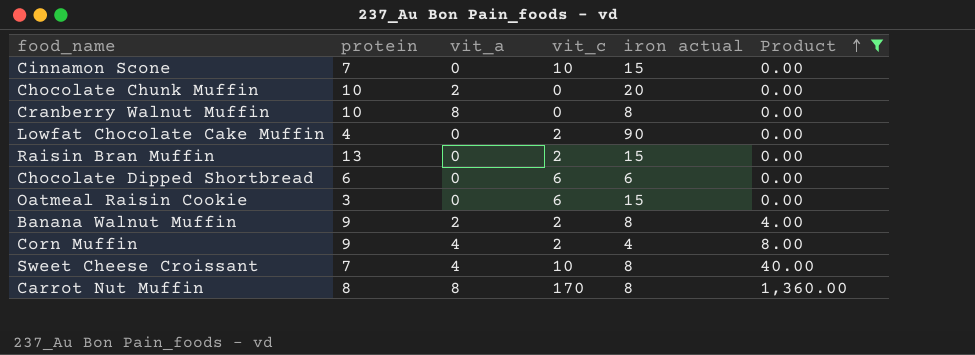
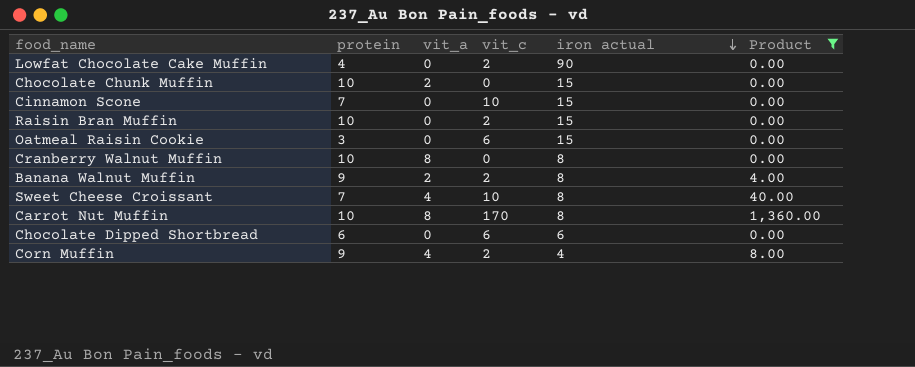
row order: Product ascending -> iron actual descending
Chocolate Chunk Muffin | iron actual: 20 -> 15
Raisin Bran Muffin | protein: 13 -> 10
Carrot Nut Muffin | protein: 8 -> 10

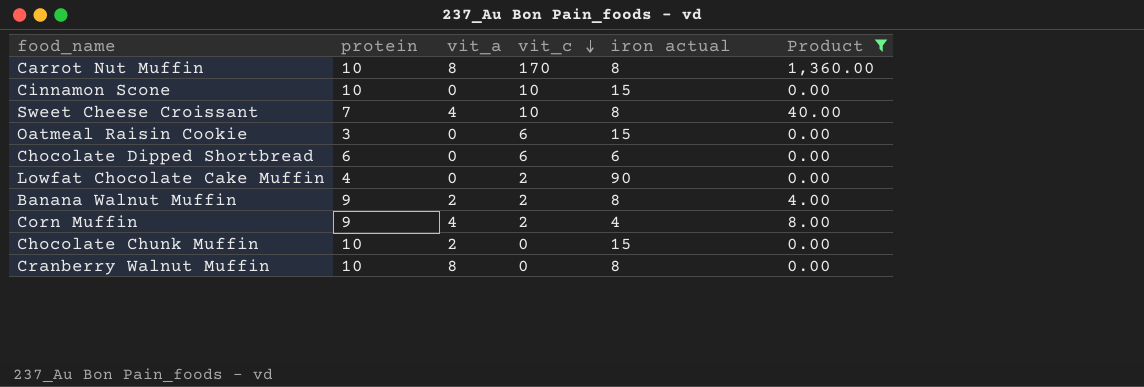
row order: iron actual descending -> vit_c descending
row Raisin Bran Muffin: 10 | 0 | 2 | 15 | 0.00 -> none
Cinnamon Scone | protein: 7 -> 10

